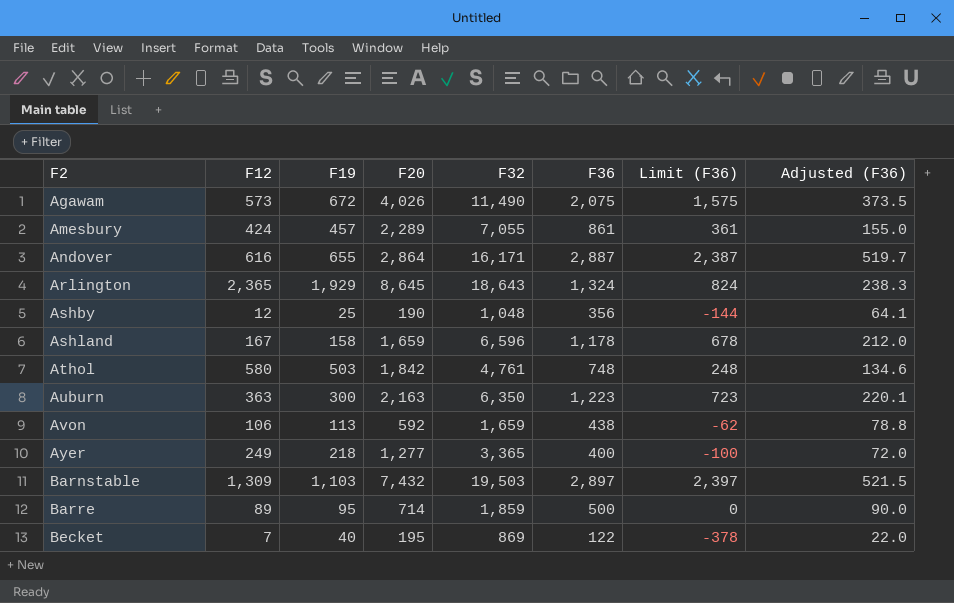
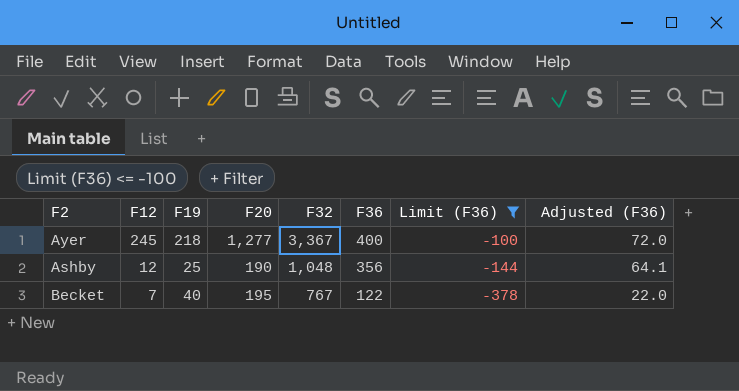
filter: none -> Limit (F36) <= -100
row order: F2 ascending -> F12 descending
Ayer | F12: 249 -> 245
Ayer | F32: 3,365 -> 3,367
Becket | F32: 869 -> 767

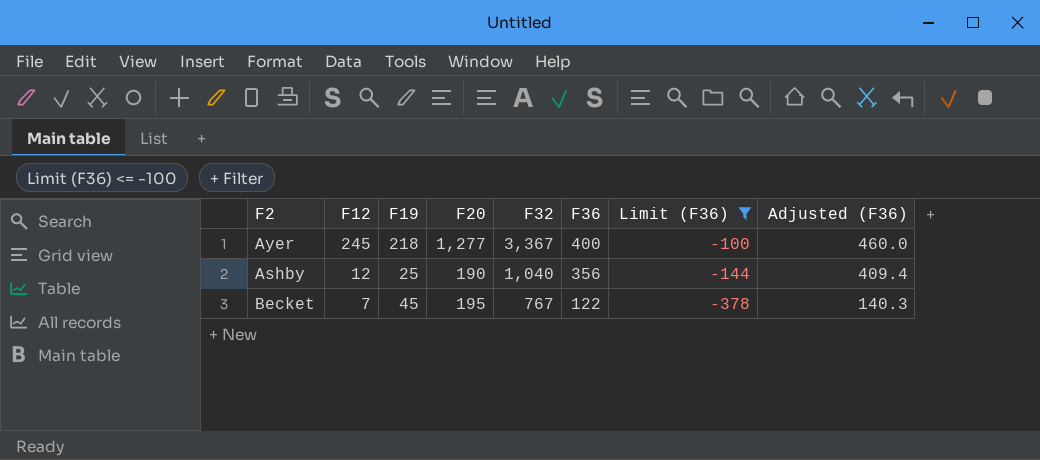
column Adjusted (F36) | formula: [F36] * 0.18 -> [F36] * 1.15
Ashby | F32: 1,048 -> 1,040
Becket | F19: 40 -> 45

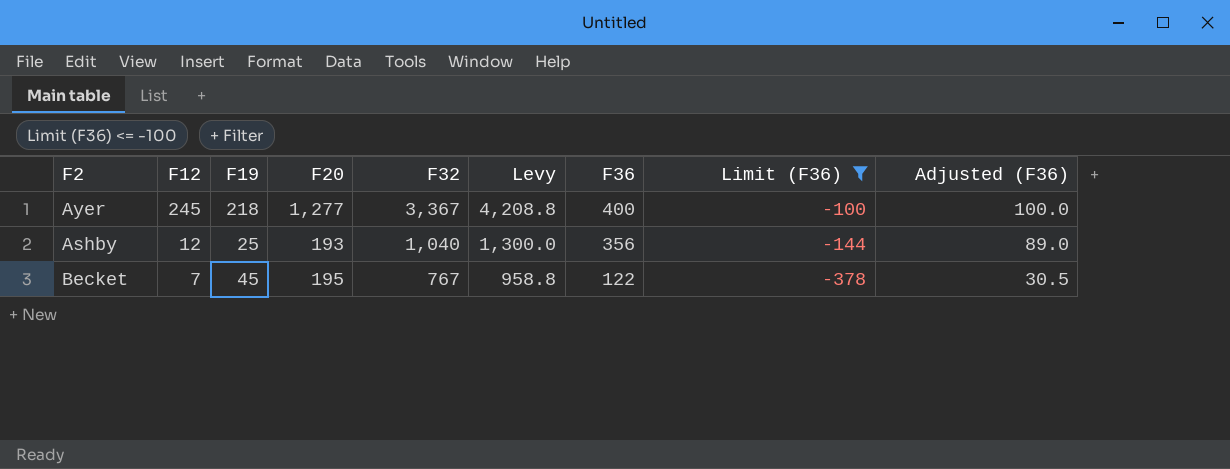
column Levy | formula: none -> [F32] * 1.25
column Adjusted (F36) | formula: [F36] * 1.15 -> [F36] * 0.25
Ashby | F20: 190 -> 193

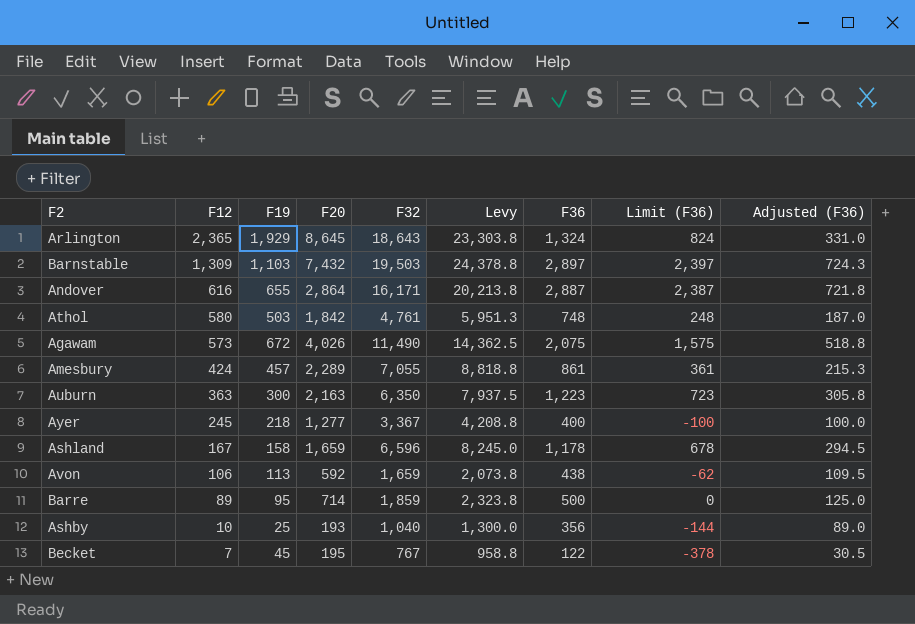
filter: Limit (F36) <= -100 -> none
Ashby | F12: 12 -> 10

